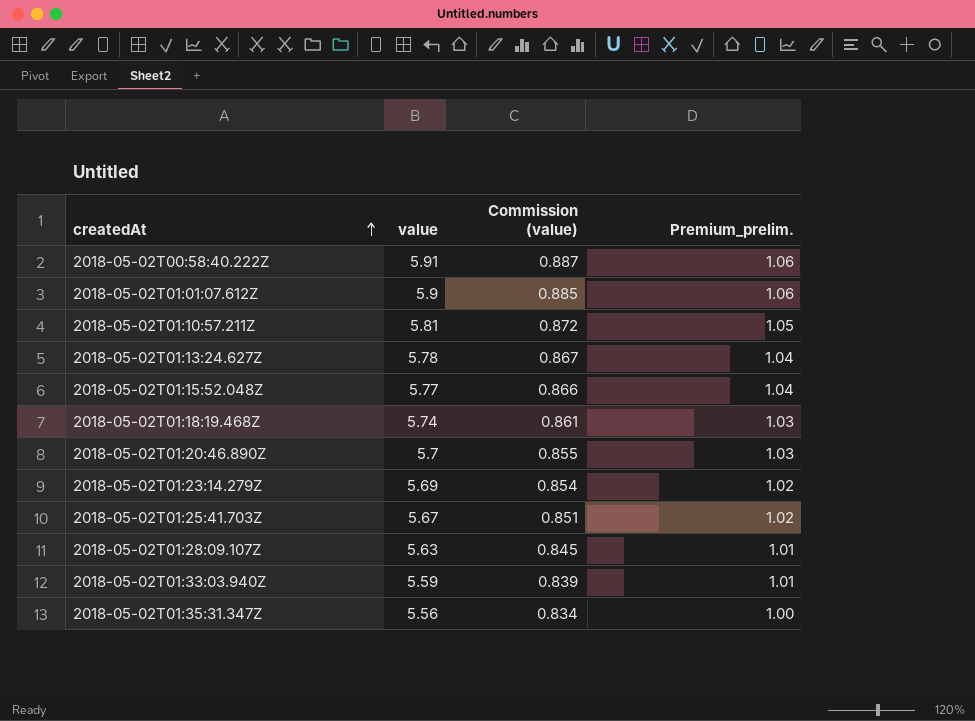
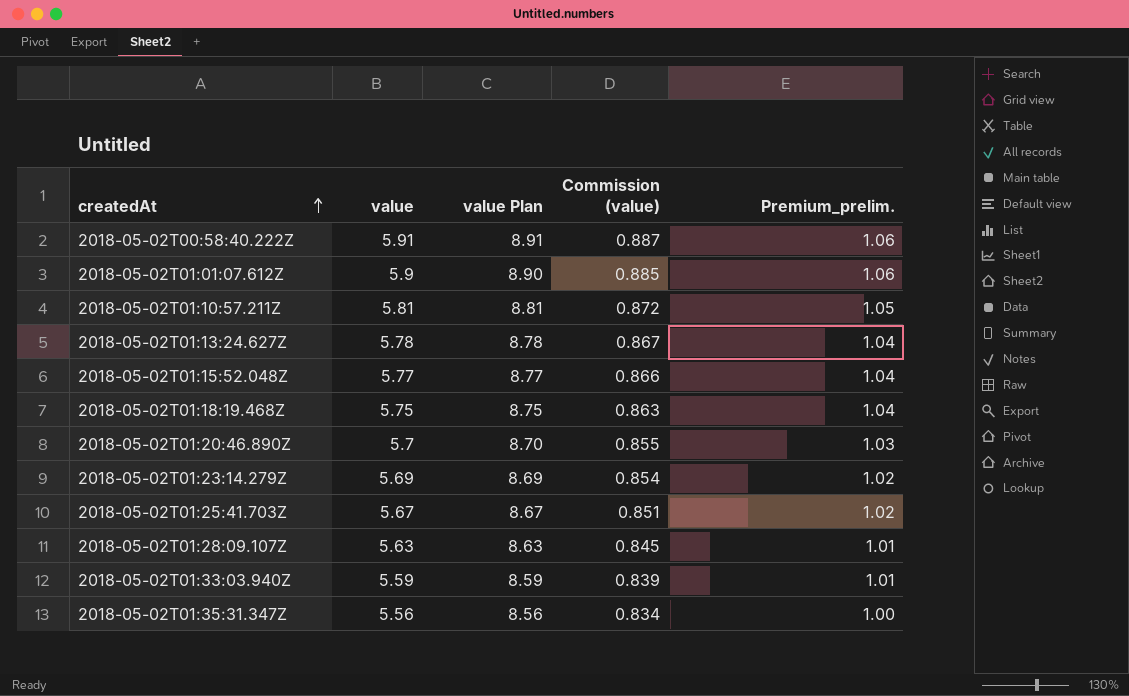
column value Plan | formula: none -> [value] + 3
2018-05-02T01:18:19.468Z | value: 5.74 -> 5.75
2018-05-02T01:18:19.468Z | Commission (value): 0.861 -> 0.863
2018-05-02T01:18:19.468Z | Premium_prelim.: 1.03 -> 1.04

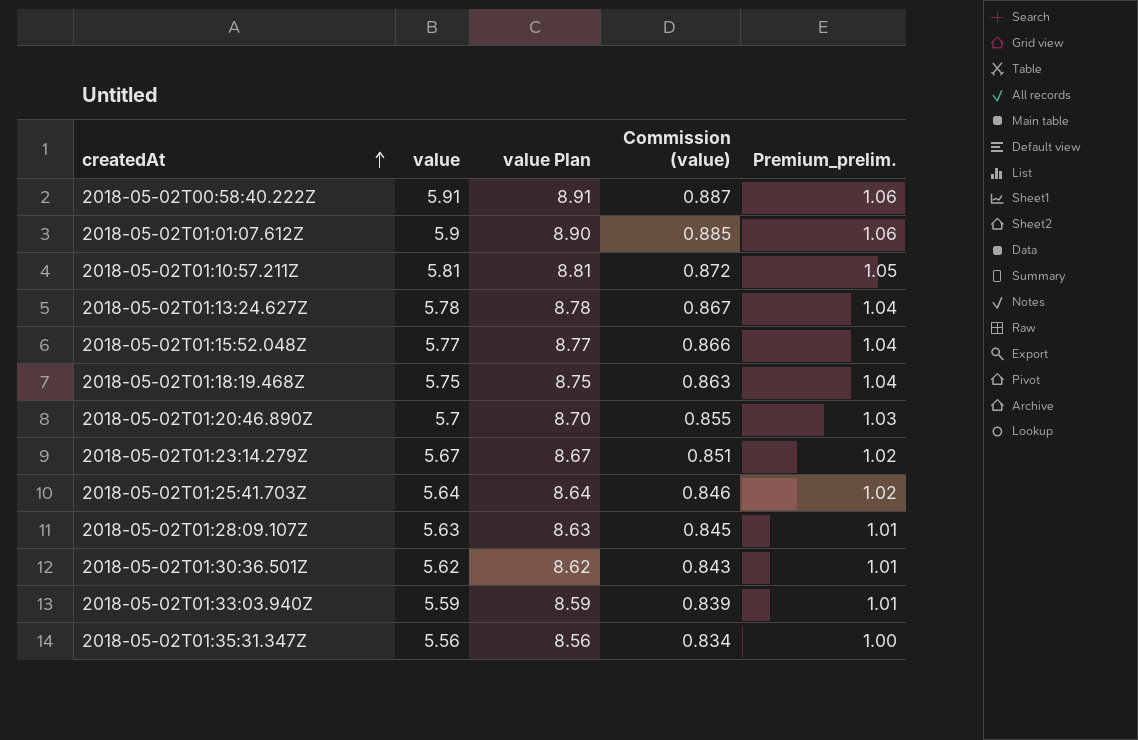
2018-05-02T01:23:14.279Z | value: 5.69 -> 5.67
2018-05-02T01:23:14.279Z | value Plan: 8.69 -> 8.67
2018-05-02T01:23:14.279Z | Commission (value): 0.854 -> 0.851
2018-05-02T01:25:41.703Z | value: 5.67 -> 5.64
2018-05-02T01:25:41.703Z | value Plan: 8.67 -> 8.64
2018-05-02T01:25:41.703Z | Commission (value): 0.851 -> 0.846
row 2018-05-02T01:30:36.501Z: none -> 5.62 | 8.62 | 0.843 | 1.01

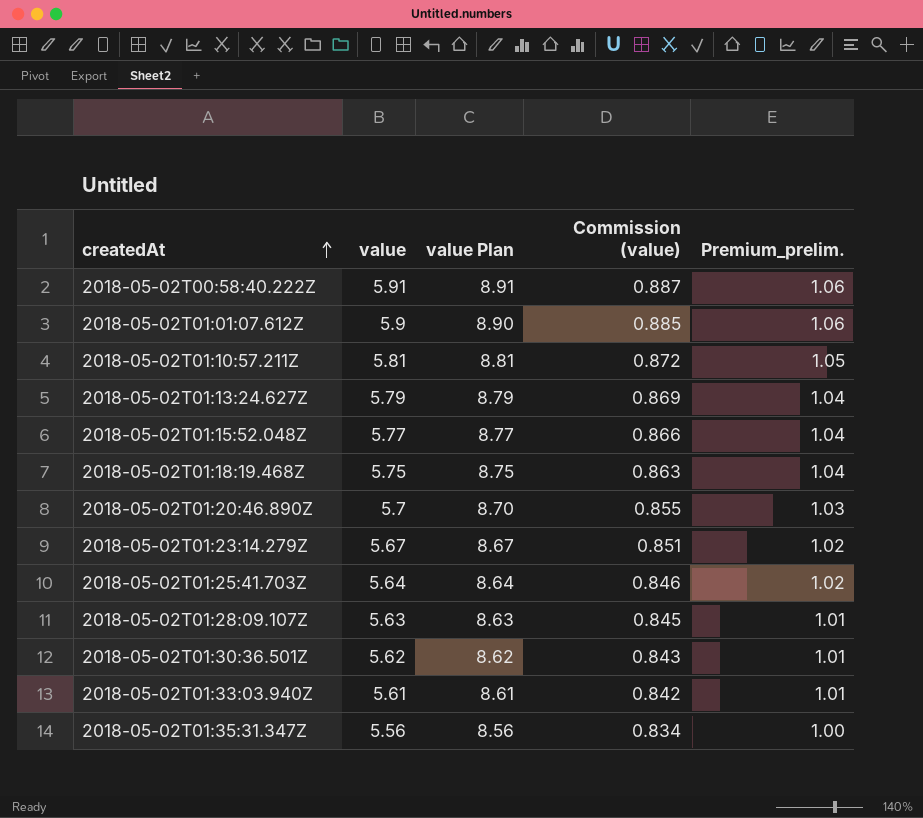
2018-05-02T01:13:24.627Z | value: 5.78 -> 5.79
2018-05-02T01:13:24.627Z | value Plan: 8.78 -> 8.79
2018-05-02T01:13:24.627Z | Commission (value): 0.867 -> 0.869
2018-05-02T01:33:03.940Z | value: 5.59 -> 5.61
2018-05-02T01:33:03.940Z | value Plan: 8.59 -> 8.61
2018-05-02T01:33:03.940Z | Commission (value): 0.839 -> 0.842

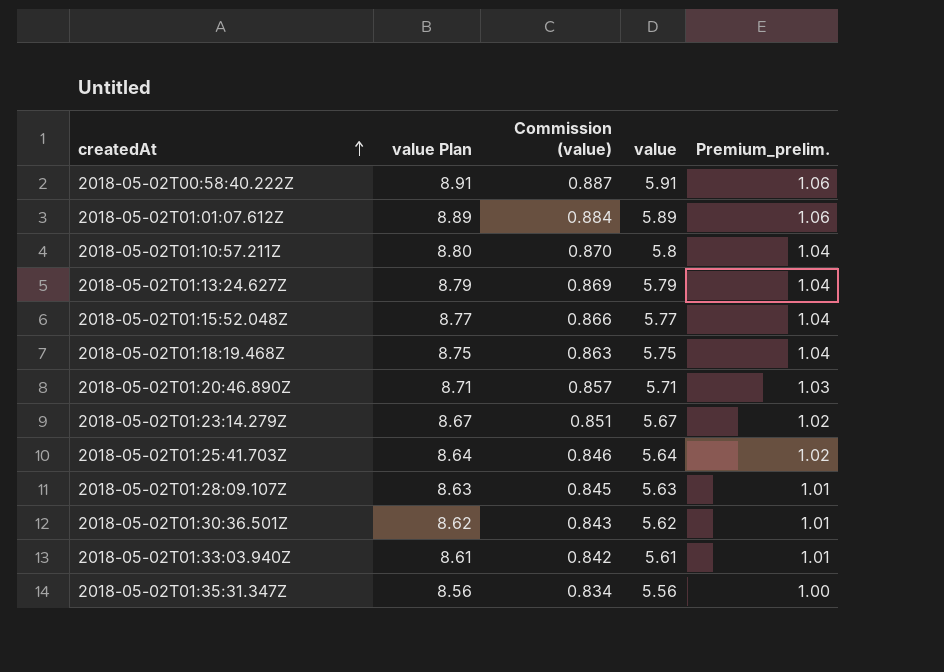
column value | position: 2 -> 4
2018-05-02T01:01:07.612Z | value Plan: 8.90 -> 8.89
2018-05-02T01:01:07.612Z | Commission (value): 0.885 -> 0.884
2018-05-02T01:01:07.612Z | value: 5.9 -> 5.89
2018-05-02T01:10:57.211Z | value Plan: 8.81 -> 8.80
2018-05-02T01:10:57.211Z | Commission (value): 0.872 -> 0.870
2018-05-02T01:10:57.211Z | value: 5.81 -> 5.8
2018-05-02T01:10:57.211Z | Premium_prelim.: 1.05 -> 1.04
2018-05-02T01:20:46.890Z | value Plan: 8.70 -> 8.71
2018-05-02T01:20:46.890Z | Commission (value): 0.855 -> 0.857
2018-05-02T01:20:46.890Z | value: 5.7 -> 5.71

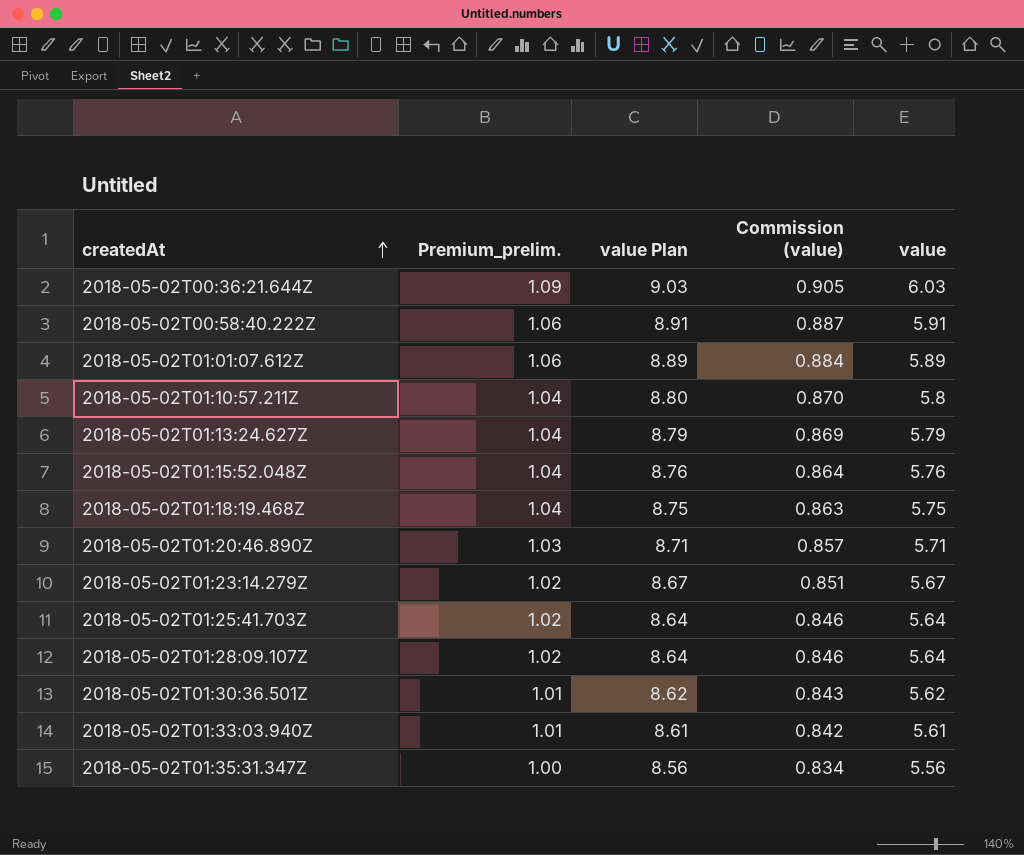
column Premium_prelim. | position: 5 -> 2
row 2018-05-02T00:36:21.644Z: none -> 1.09 | 9.03 | 0.905 | 6.03
2018-05-02T01:15:52.048Z | value Plan: 8.77 -> 8.76
2018-05-02T01:15:52.048Z | Commission (value): 0.866 -> 0.864
2018-05-02T01:15:52.048Z | value: 5.77 -> 5.76
2018-05-02T01:28:09.107Z | Premium_prelim.: 1.01 -> 1.02
2018-05-02T01:28:09.107Z | value Plan: 8.63 -> 8.64
2018-05-02T01:28:09.107Z | Commission (value): 0.845 -> 0.846
2018-05-02T01:28:09.107Z | value: 5.63 -> 5.64

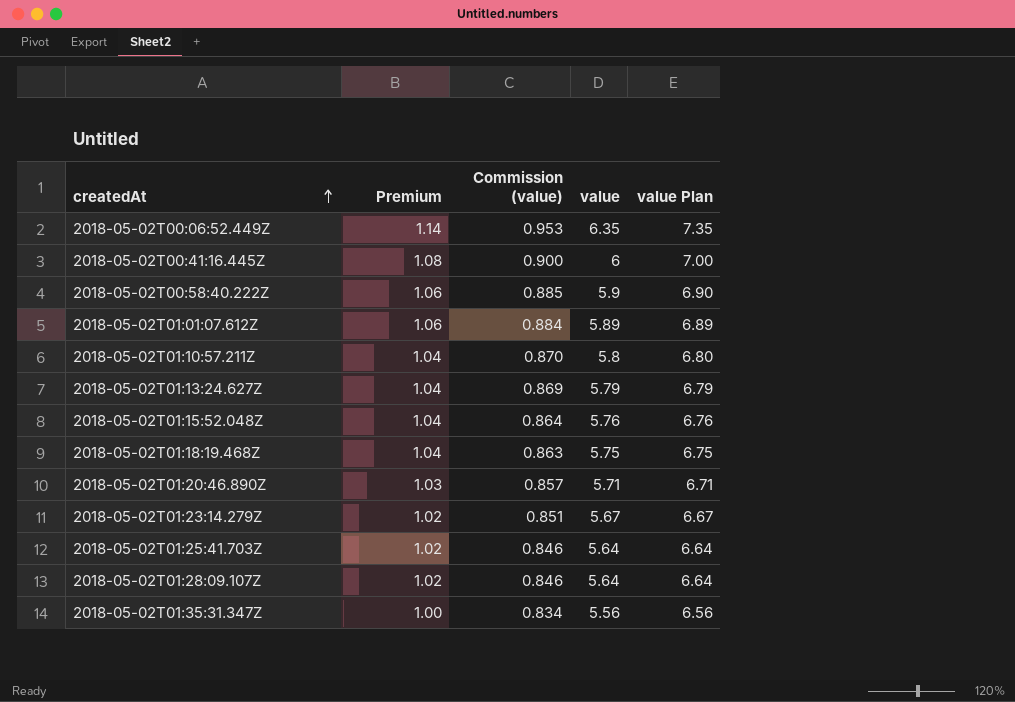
column name: Premium_prelim. -> Premium
column value Plan | formula: [value] + 3 -> [value] + 1
column value Plan | position: 3 -> 5
row 2018-05-02T00:36:21.644Z: 1.09 | 9.03 | 0.905 | 6.03 -> none
row 2018-05-02T01:30:36.501Z: 1.01 | 8.62 | 0.843 | 5.62 -> none
row 2018-05-02T01:33:03.940Z: 1.01 | 8.61 | 0.842 | 5.61 -> none
row 2018-05-02T00:06:52.449Z: none -> 1.14 | 0.953 | 6.35 | 7.35
row 2018-05-02T00:41:16.445Z: none -> 1.08 | 0.900 | 6 | 7.00
2018-05-02T00:58:40.222Z | Commission (value): 0.887 -> 0.885
2018-05-02T00:58:40.222Z | value: 5.91 -> 5.9

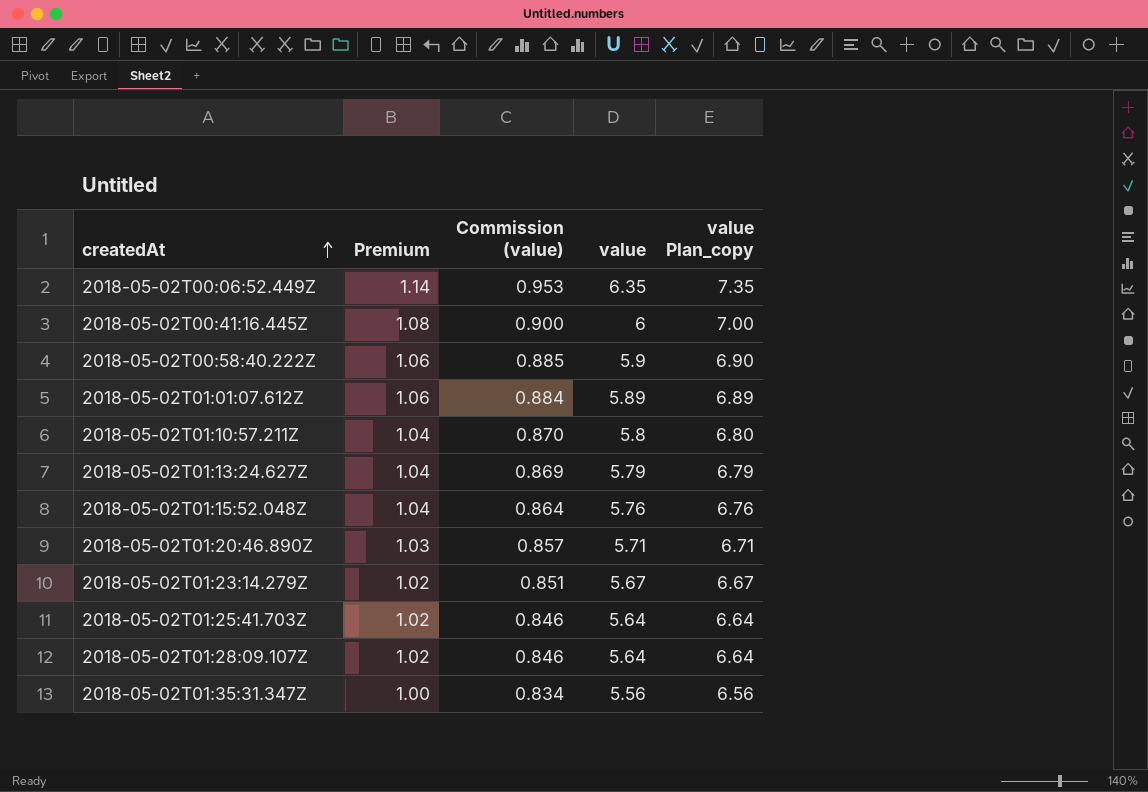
column name: value Plan -> value Plan_copy
row 2018-05-02T01:18:19.468Z: 1.04 | 0.863 | 5.75 | 6.75 -> none

